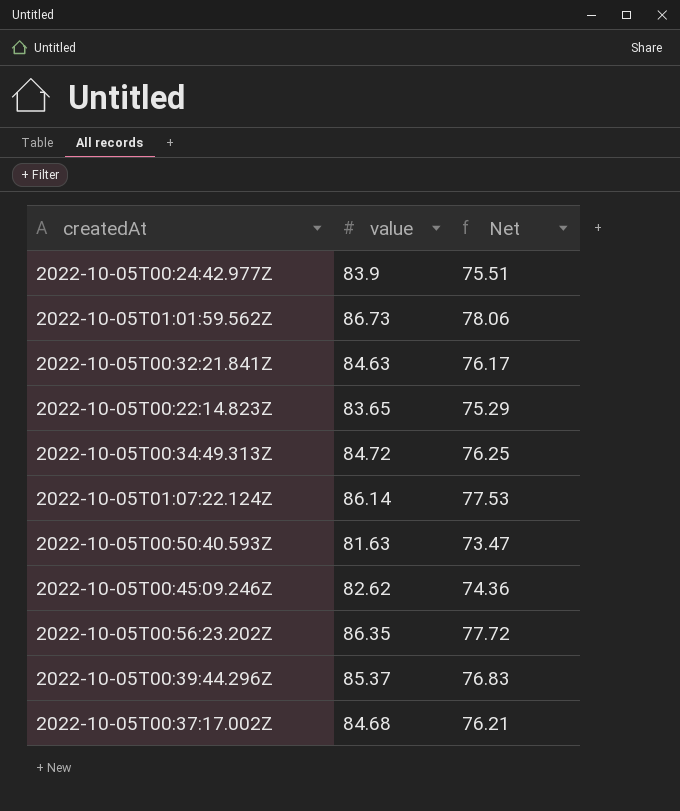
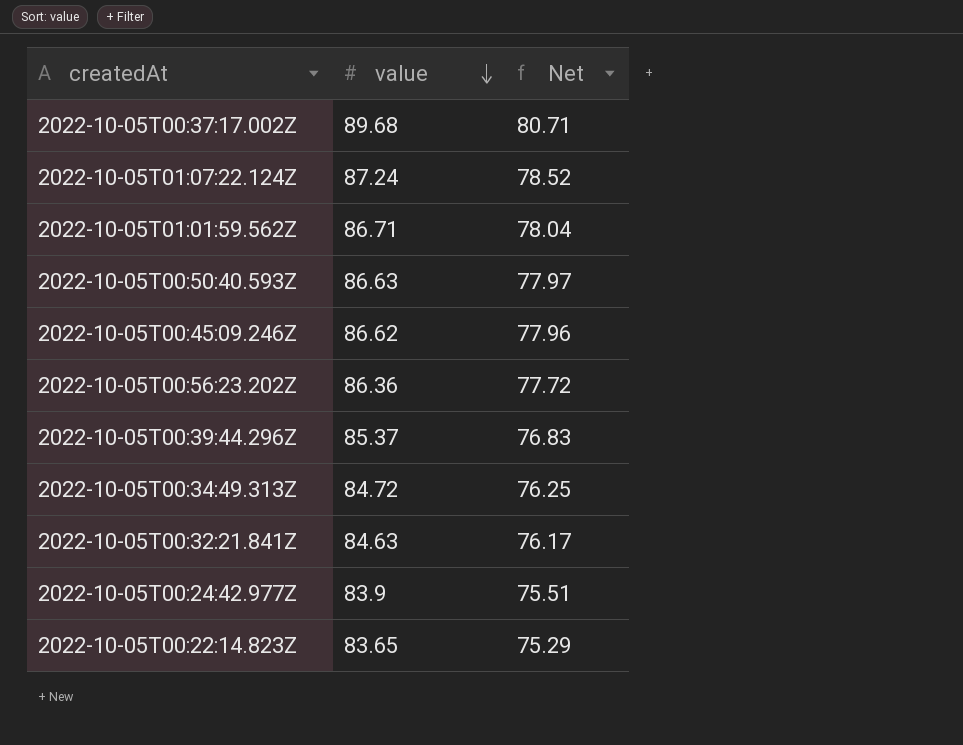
row order: none -> value descending
2022-10-05T00:37:17.002Z | value: 84.68 -> 89.68
2022-10-05T00:37:17.002Z | Net: 76.21 -> 80.71
2022-10-05T01:07:22.124Z | value: 86.14 -> 87.24
2022-10-05T01:07:22.124Z | Net: 77.53 -> 78.52
2022-10-05T01:01:59.562Z | value: 86.73 -> 86.71
2022-10-05T01:01:59.562Z | Net: 78.06 -> 78.04
2022-10-05T00:50:40.593Z | value: 81.63 -> 86.63
2022-10-05T00:50:40.593Z | Net: 73.47 -> 77.97
2022-10-05T00:45:09.246Z | value: 82.62 -> 86.62
2022-10-05T00:45:09.246Z | Net: 74.36 -> 77.96
2022-10-05T00:56:23.202Z | value: 86.35 -> 86.36

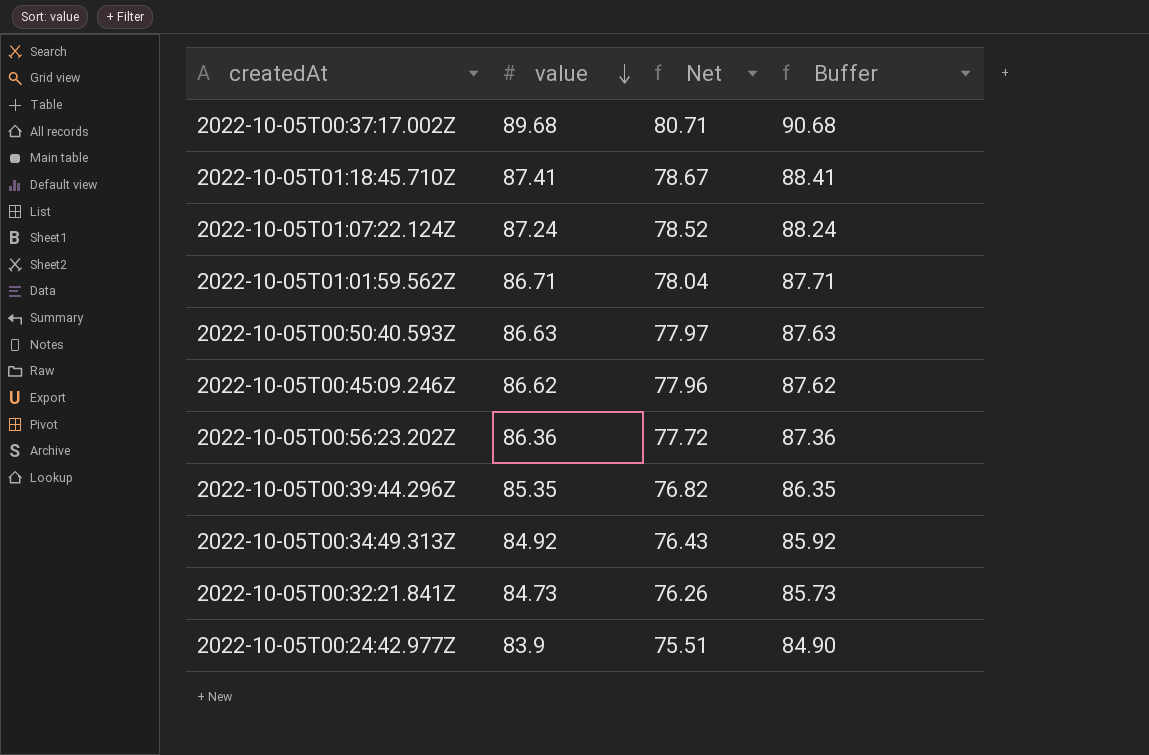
column Buffer | formula: none -> [value] + 1
row 2022-10-05T00:22:14.823Z: 83.65 | 75.29 -> none
row 2022-10-05T01:18:45.710Z: none -> 87.41 | 78.67 | 88.41
2022-10-05T00:39:44.296Z | value: 85.37 -> 85.35
2022-10-05T00:39:44.296Z | Net: 76.83 -> 76.82
2022-10-05T00:34:49.313Z | value: 84.72 -> 84.92
2022-10-05T00:34:49.313Z | Net: 76.25 -> 76.43
2022-10-05T00:32:21.841Z | value: 84.63 -> 84.73
2022-10-05T00:32:21.841Z | Net: 76.17 -> 76.26

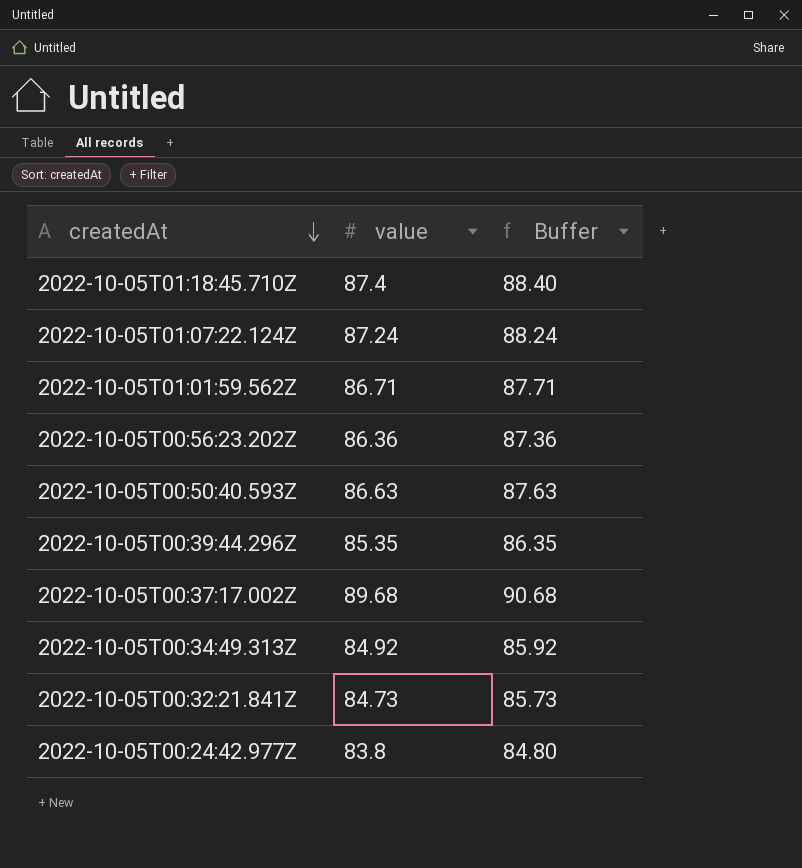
row order: value descending -> createdAt descending
column Net | formula: [value] * 0.9 -> none
row 2022-10-05T00:45:09.246Z: 86.62 | 77.96 | 87.62 -> none
2022-10-05T01:18:45.710Z | value: 87.41 -> 87.4
2022-10-05T01:18:45.710Z | Buffer: 88.41 -> 88.40
2022-10-05T00:24:42.977Z | value: 83.9 -> 83.8
2022-10-05T00:24:42.977Z | Buffer: 84.90 -> 84.80

